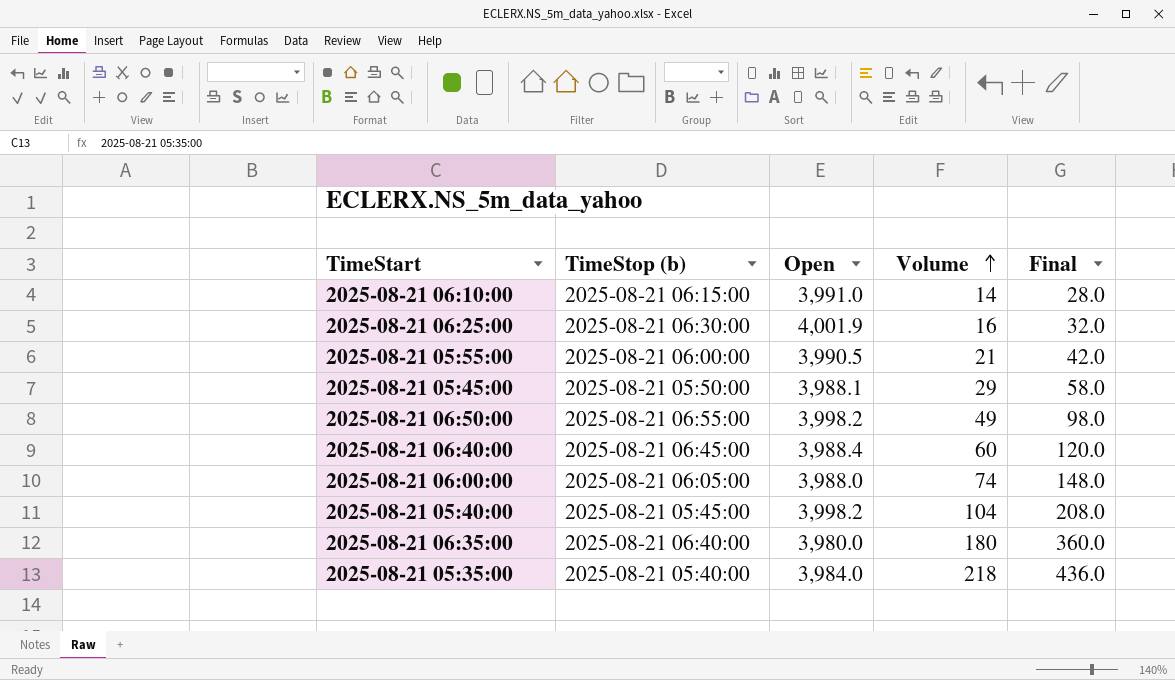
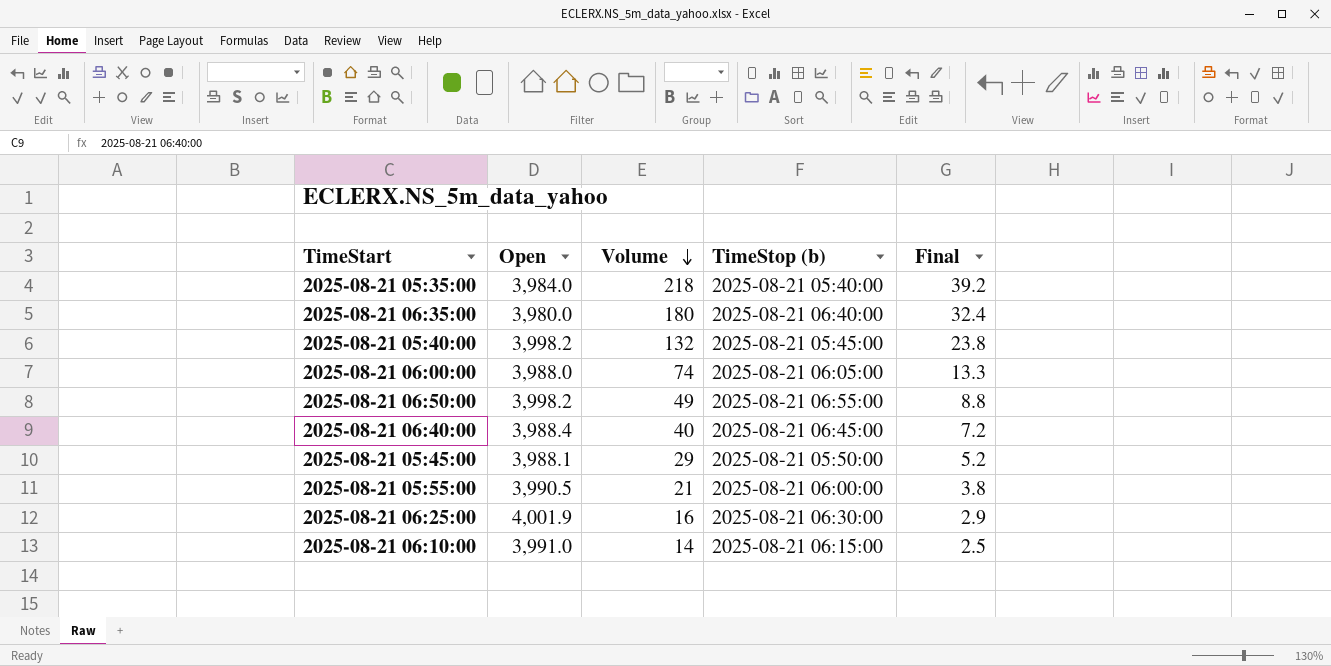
row order: Volume ascending -> Volume descending
column TimeStop (b) | position: 2 -> 4
column Final | formula: [Volume] * 2 -> [Volume] * 0.18
2025-08-21 05:40:00 | Volume: 104 -> 132
2025-08-21 06:40:00 | Volume: 60 -> 40

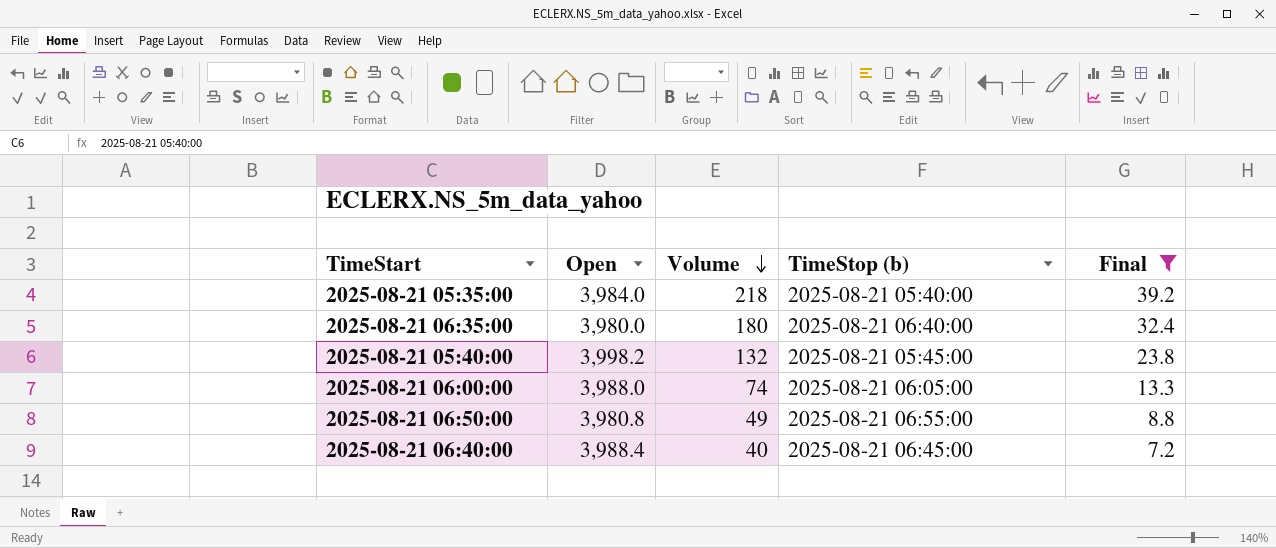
filter: none -> Final >= 7.2
2025-08-21 06:50:00 | Open: 3,998.2 -> 3,980.8

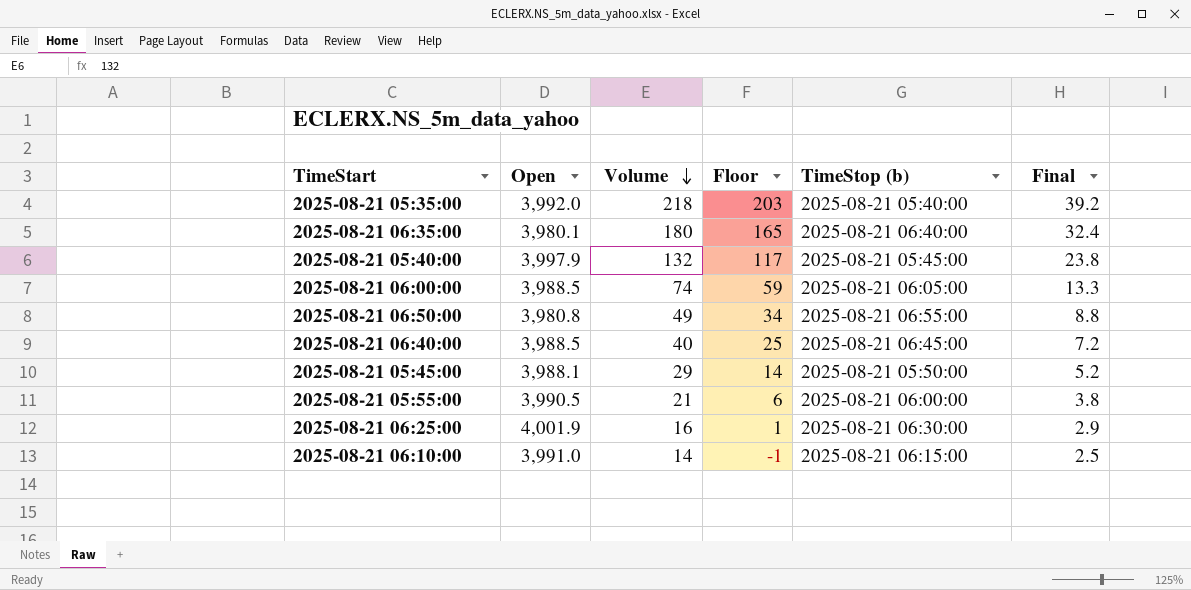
filter: Final >= 7.2 -> none
column Floor | formula: none -> [Volume] - 15
2025-08-21 05:35:00 | Open: 3,984.0 -> 3,992.0
2025-08-21 06:35:00 | Open: 3,980.0 -> 3,980.1
2025-08-21 05:40:00 | Open: 3,998.2 -> 3,997.9
2025-08-21 06:00:00 | Open: 3,988.0 -> 3,988.5
2025-08-21 06:40:00 | Open: 3,988.4 -> 3,988.5

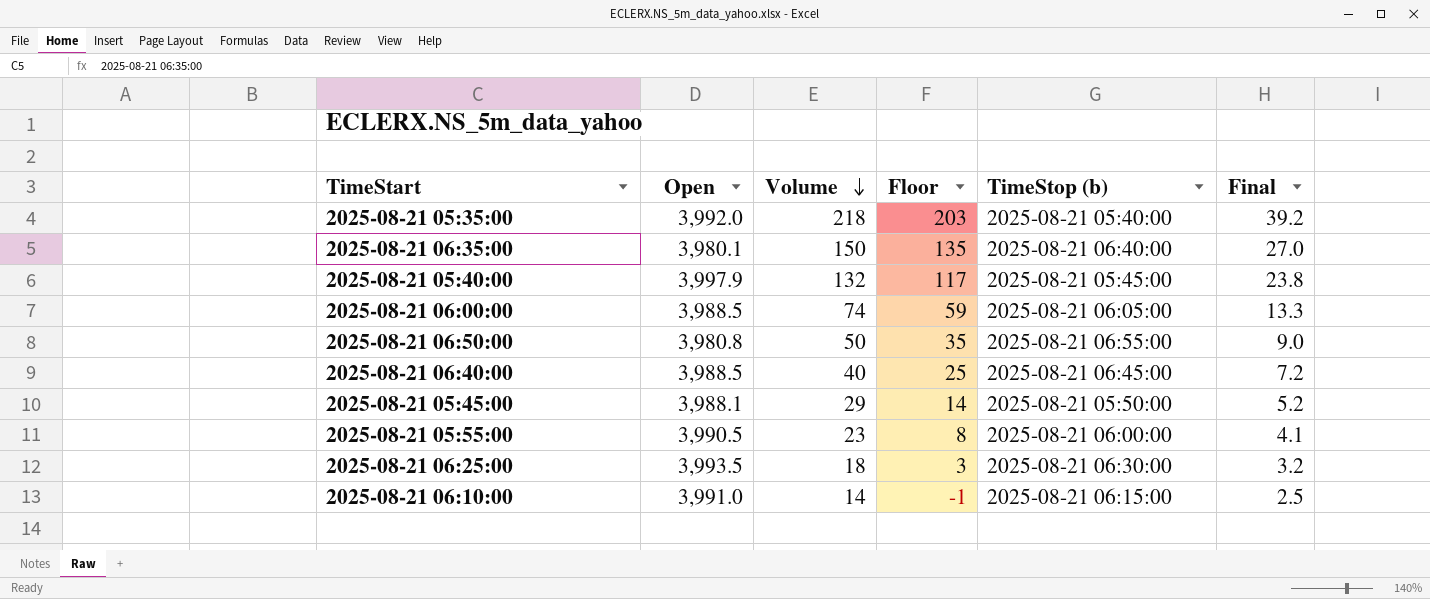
2025-08-21 06:35:00 | Volume: 180 -> 150
2025-08-21 06:35:00 | Floor: 165 -> 135
2025-08-21 06:35:00 | Final: 32.4 -> 27.0
2025-08-21 06:50:00 | Volume: 49 -> 50
2025-08-21 06:50:00 | Floor: 34 -> 35
2025-08-21 06:50:00 | Final: 8.8 -> 9.0
2025-08-21 05:55:00 | Volume: 21 -> 23
2025-08-21 05:55:00 | Floor: 6 -> 8
2025-08-21 05:55:00 | Final: 3.8 -> 4.1
2025-08-21 06:25:00 | Open: 4,001.9 -> 3,993.5
2025-08-21 06:25:00 | Volume: 16 -> 18
2025-08-21 06:25:00 | Floor: 1 -> 3
2025-08-21 06:25:00 | Final: 2.9 -> 3.2

